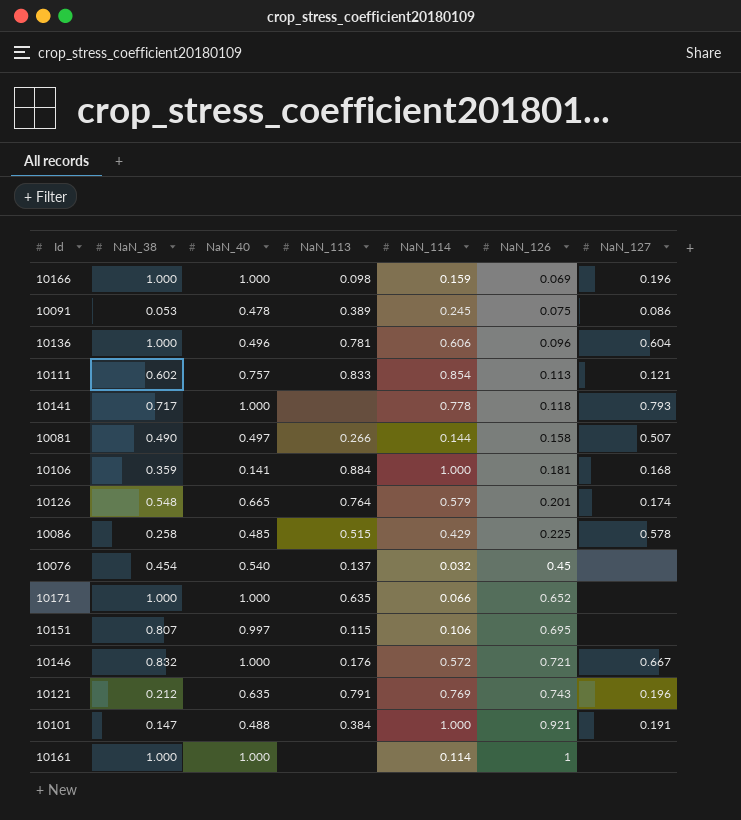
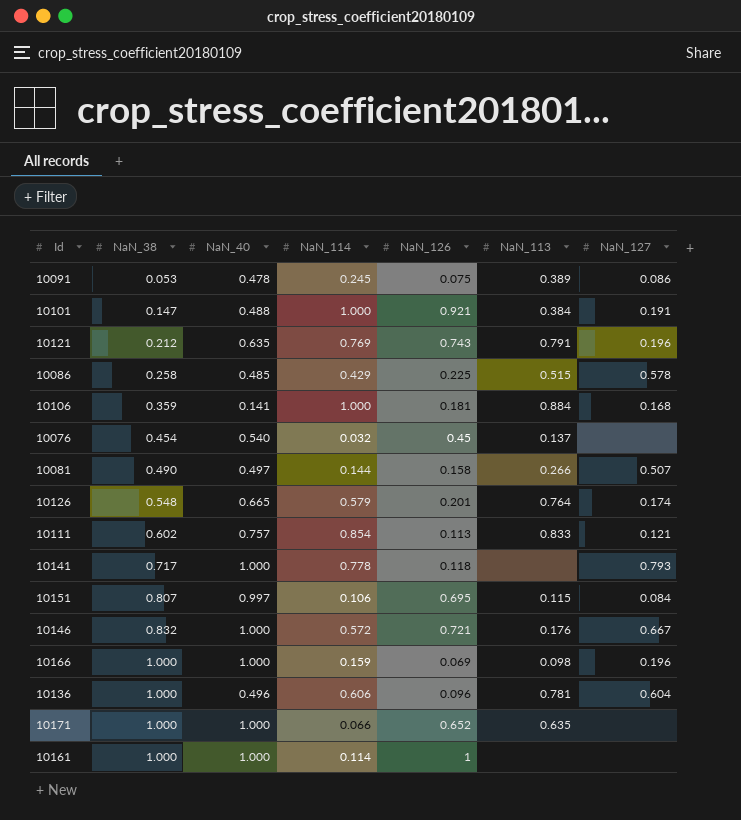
row order: NaN_126 ascending -> NaN_38 ascending
column NaN_113 | position: 4 -> 6
10151 | NaN_127: none -> 0.084

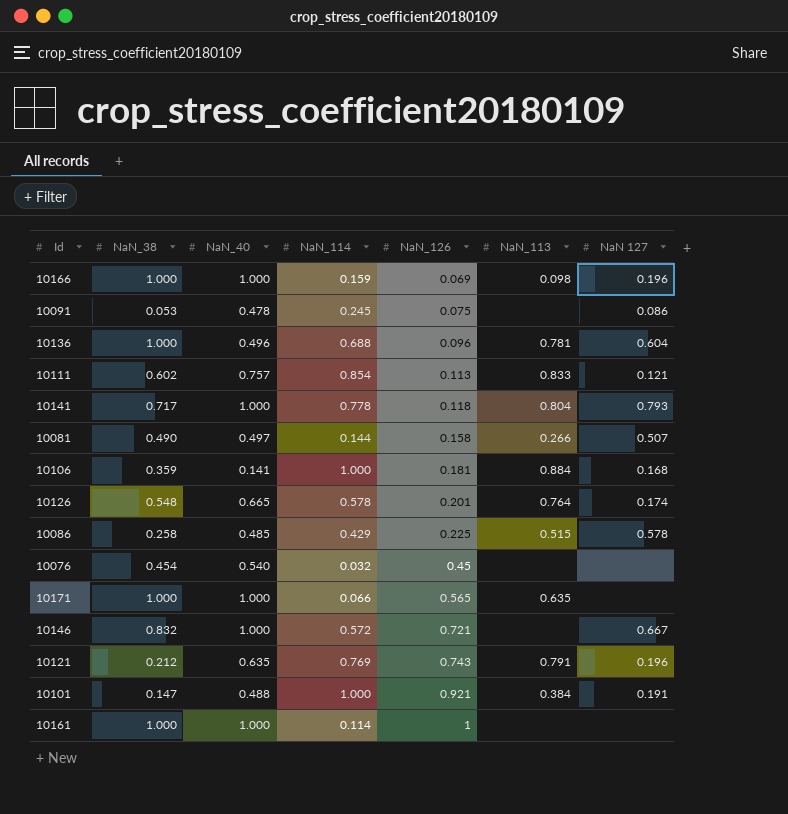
row order: NaN_38 ascending -> NaN_126 ascending
column name: NaN_127 -> NaN 127
row 10151: 0.807 | 0.997 | 0.106 | 0.695 | 0.115 | 0.084 -> none
10091 | NaN_113: 0.389 -> none
10136 | NaN_114: 0.606 -> 0.688
10141 | NaN_113: none -> 0.804
10126 | NaN_114: 0.579 -> 0.578
10076 | NaN_113: 0.137 -> none
10171 | NaN_126: 0.652 -> 0.565
10146 | NaN_113: 0.176 -> none

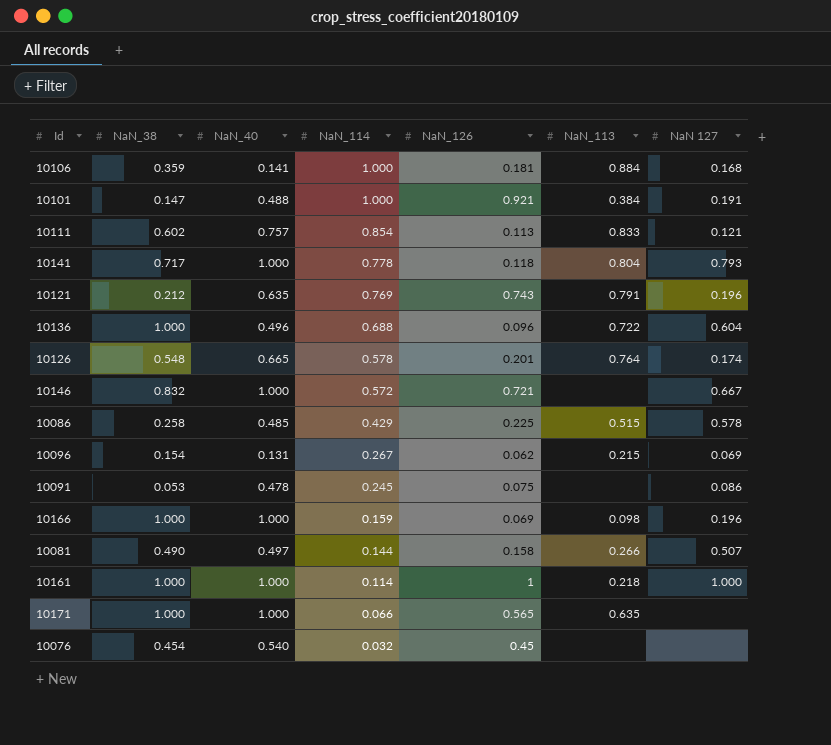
row order: NaN_126 ascending -> NaN_114 descending
10136 | NaN_113: 0.781 -> 0.722
row 10096: none -> 0.154 | 0.131 | 0.267 | 0.062 | 0.215 | 0.069
10161 | NaN_113: none -> 0.218
10161 | NaN 127: none -> 1.000

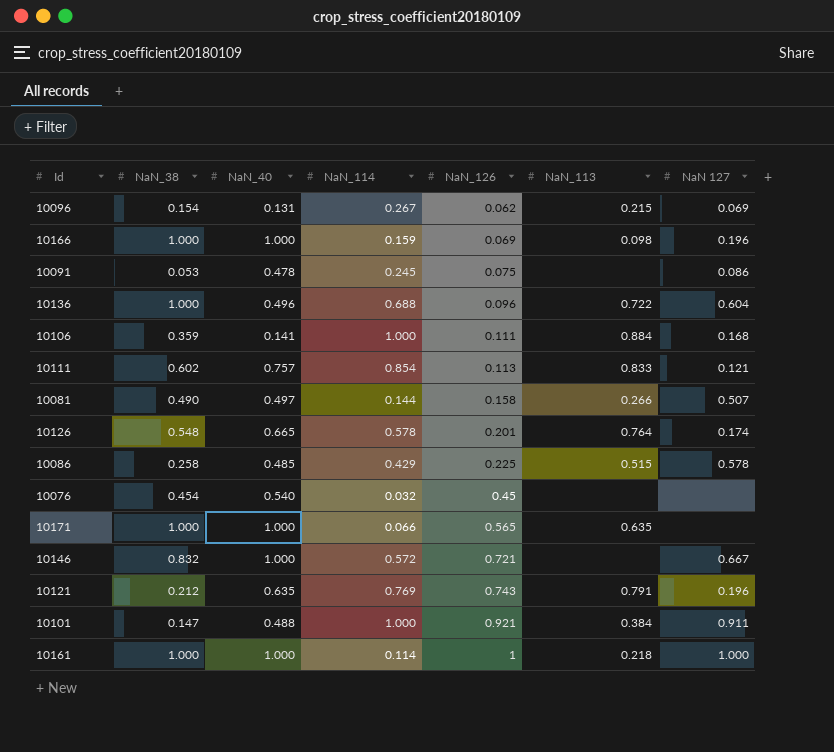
row order: NaN_114 descending -> NaN_126 ascending
row 10141: 0.717 | 1.000 | 0.778 | 0.118 | 0.804 | 0.793 -> none
10106 | NaN_126: 0.181 -> 0.111
10101 | NaN 127: 0.191 -> 0.911

